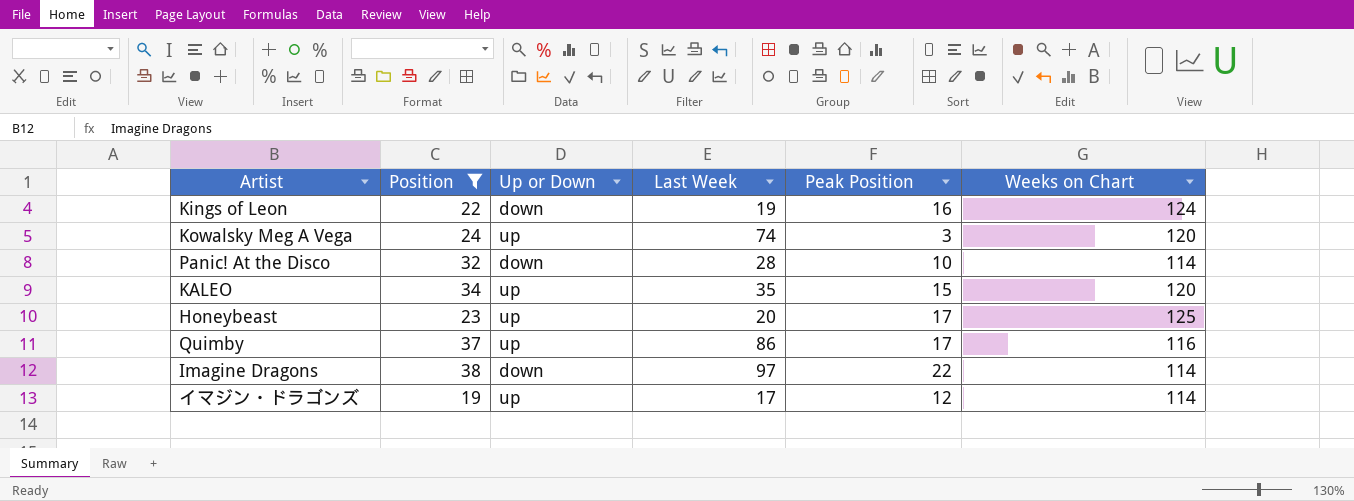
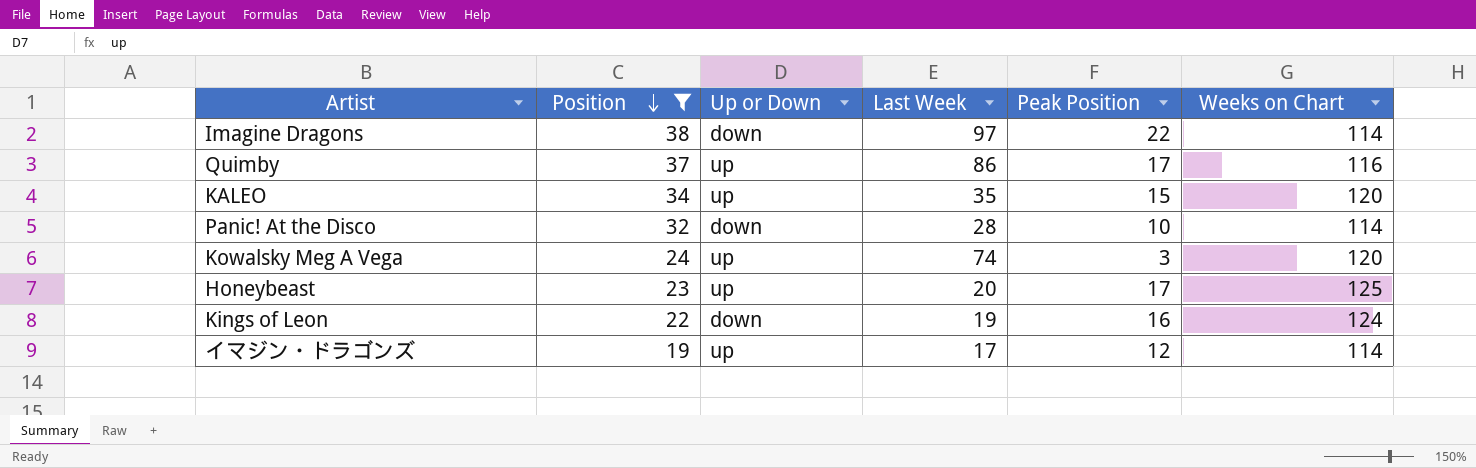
row order: none -> Position descending

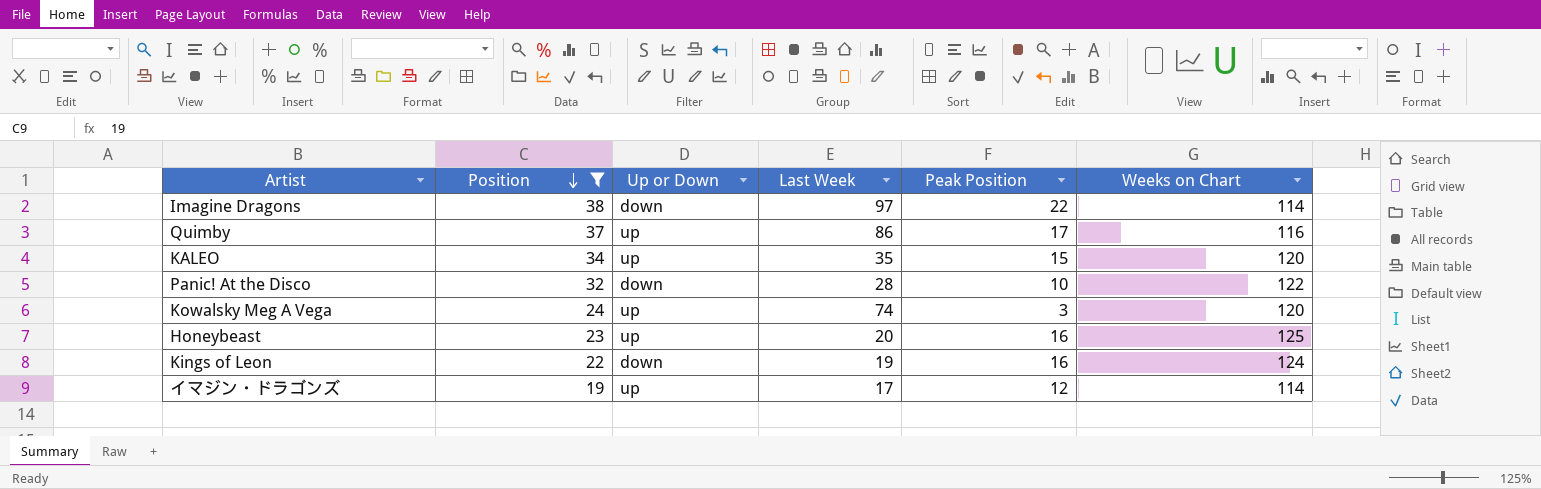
Panic! At the Disco | Weeks on Chart: 114 -> 122
Honeybeast | Peak Position: 17 -> 16

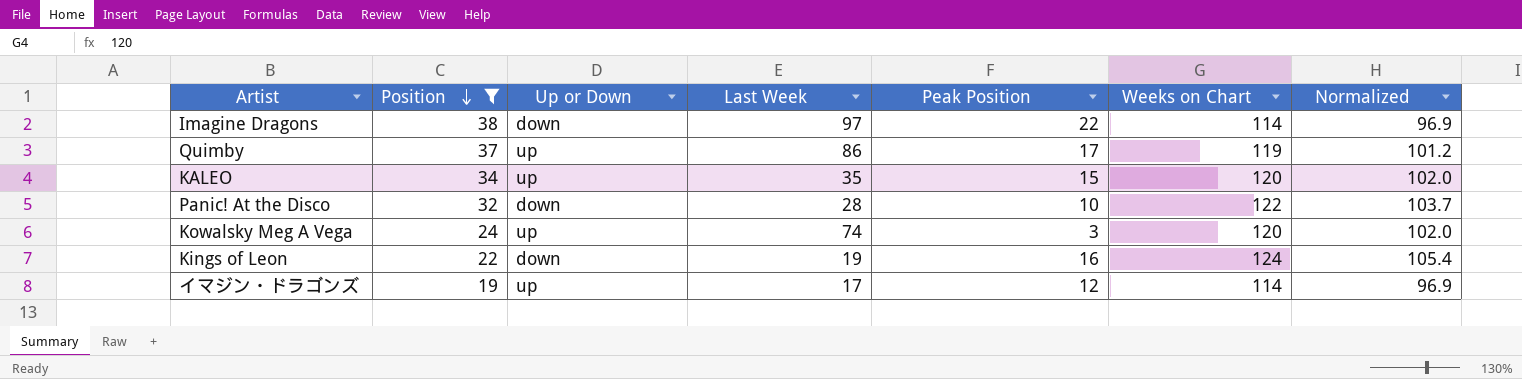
column Normalized | formula: none -> [Weeks on Chart] * 0.85
row Honeybeast: 23 | up | 20 | 16 | 125 -> none
Quimby | Weeks on Chart: 116 -> 119

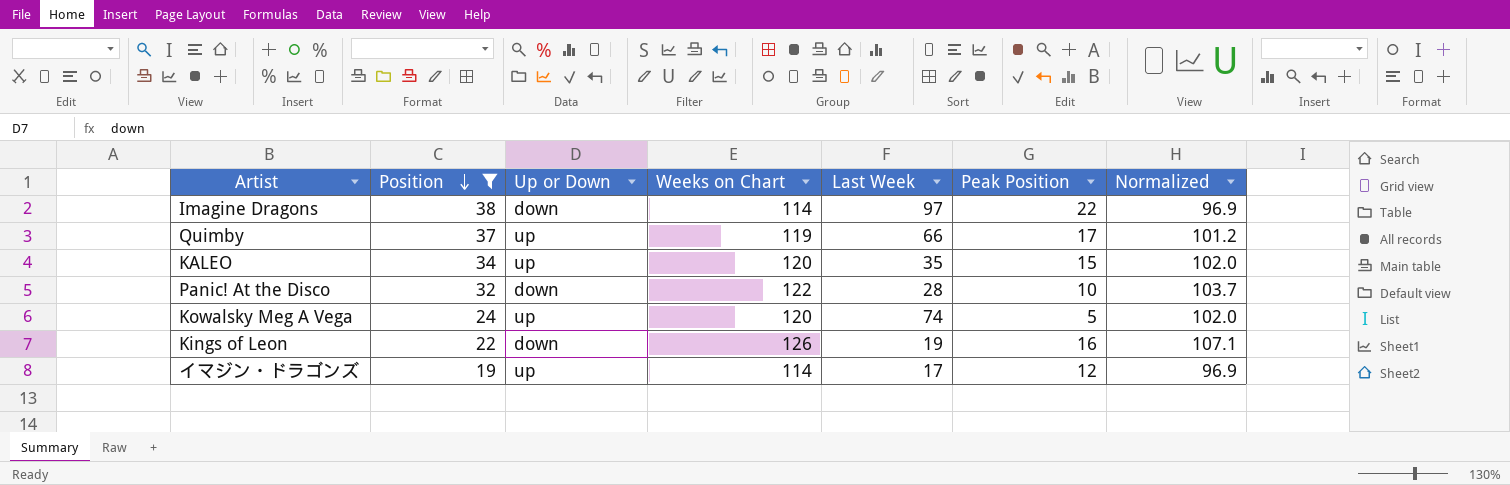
column Weeks on Chart | position: 6 -> 4
Quimby | Last Week: 86 -> 66
Kowalsky Meg A Vega | Peak Position: 3 -> 5
Kings of Leon | Weeks on Chart: 124 -> 126
Kings of Leon | Normalized: 105.4 -> 107.1

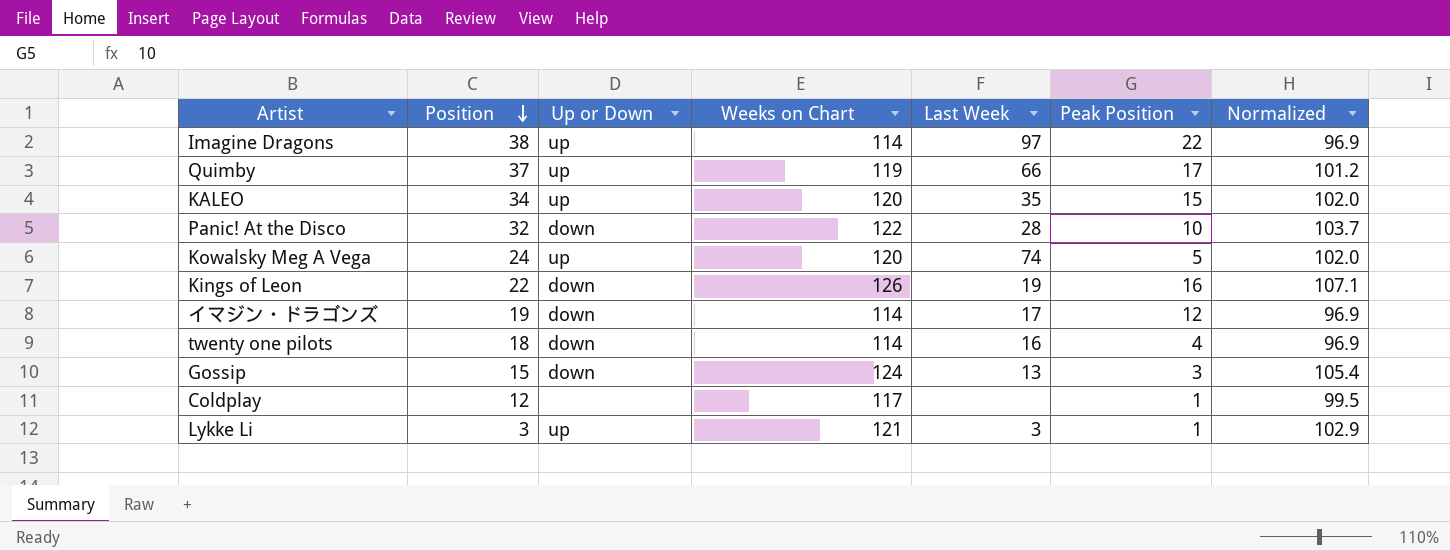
filter: Position >= 19 -> none
Imagine Dragons | Up or Down: down -> up
イマジン・ドラゴンズ | Up or Down: up -> down

